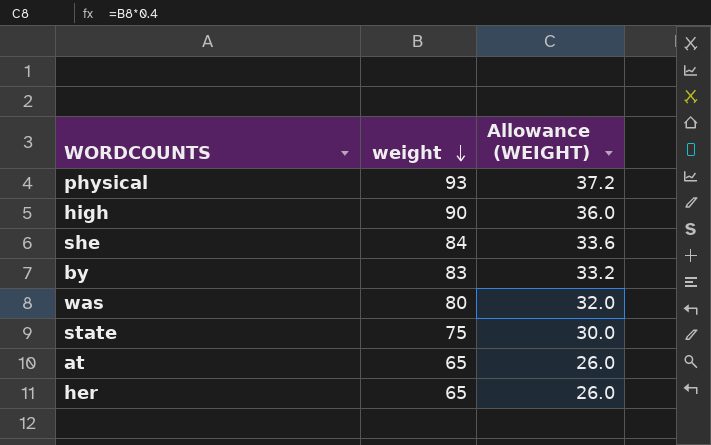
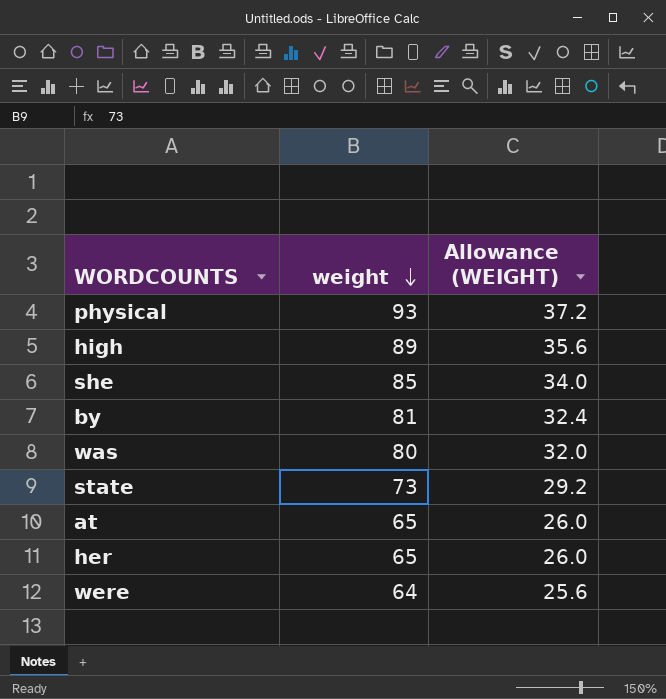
high | weight: 90 -> 89
high | Allowance (WEIGHT): 36.0 -> 35.6
she | weight: 84 -> 85
she | Allowance (WEIGHT): 33.6 -> 34.0
by | weight: 83 -> 81
by | Allowance (WEIGHT): 33.2 -> 32.4
state | weight: 75 -> 73
state | Allowance (WEIGHT): 30.0 -> 29.2
row were: none -> 64 | 25.6

